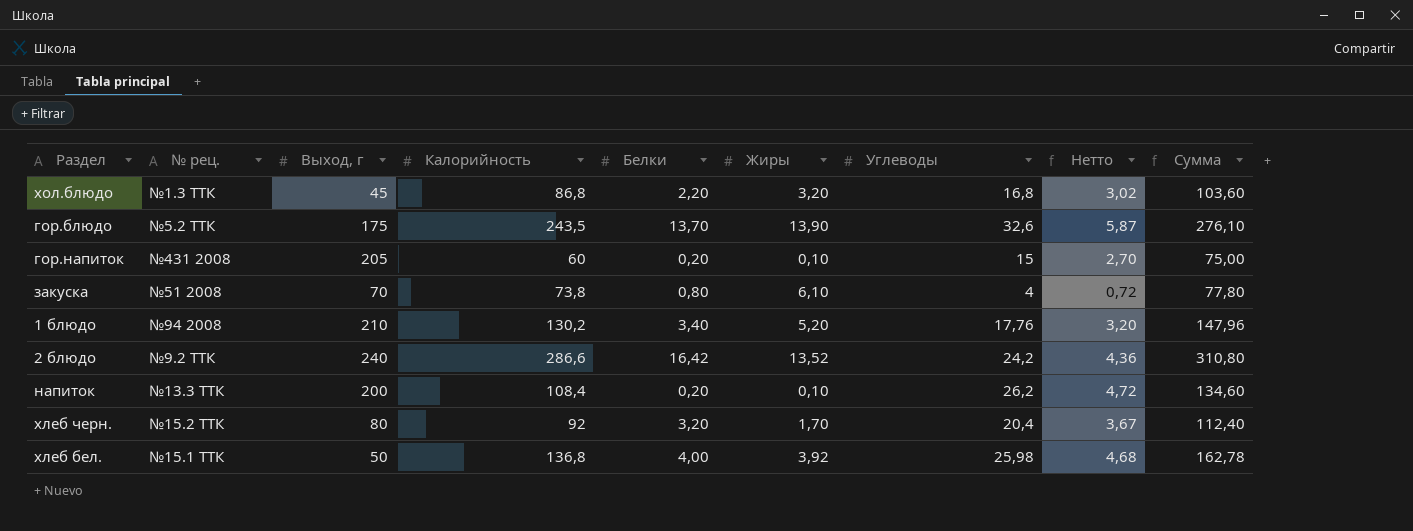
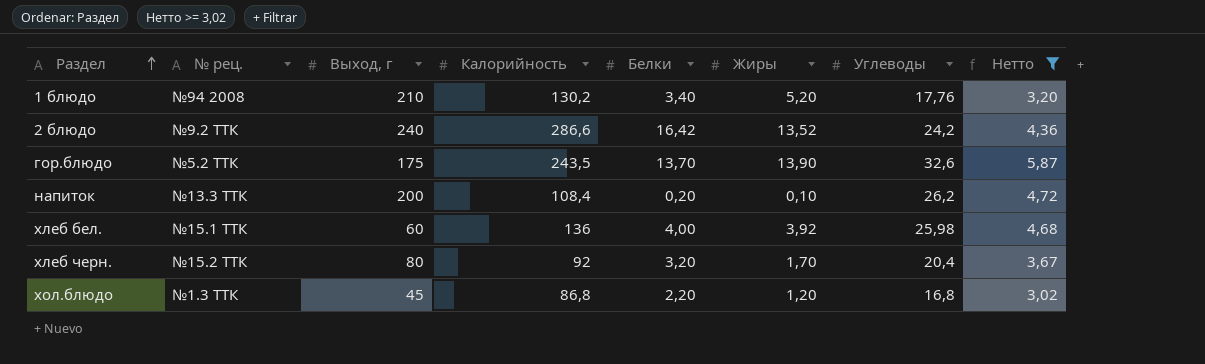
filter: none -> Нетто >= 3,02
row order: none -> Раздел ascending
column Сумма | formula: [Калорийность] + [Углеводы] -> none
хлеб бел. | Выход, г: 50 -> 60
хлеб бел. | Калорийность: 136,8 -> 136
хол.блюдо | Жиры: 3,20 -> 1,20

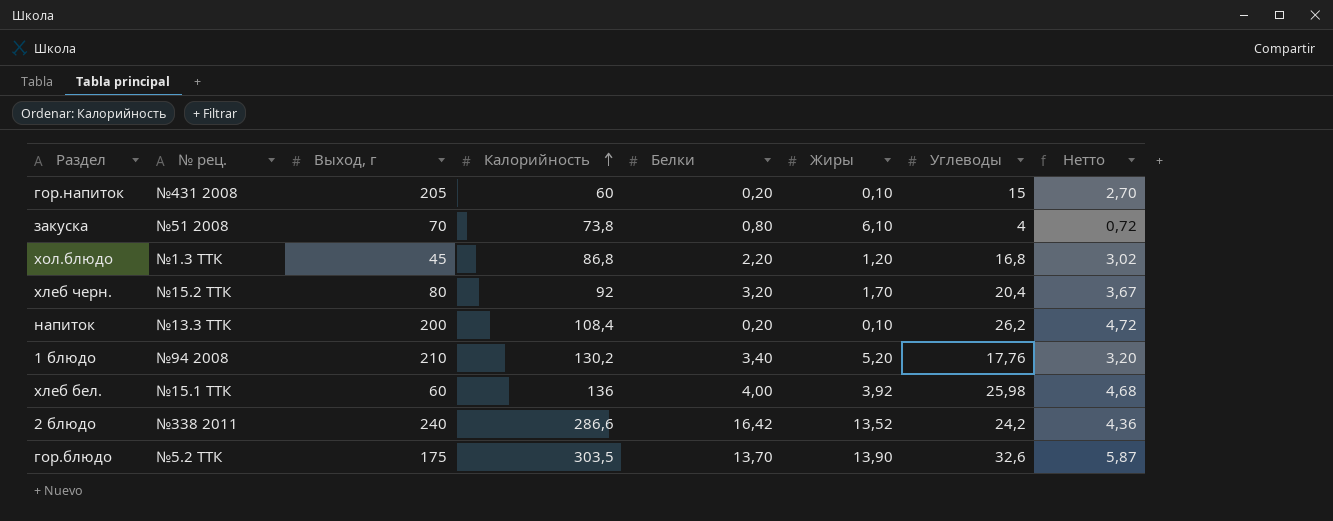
filter: Нетто >= 3,02 -> none
row order: Раздел ascending -> Калорийность ascending
2 блюдо | № рец.: №9.2 ТТК -> №338 2011
гор.блюдо | Калорийность: 243,5 -> 303,5

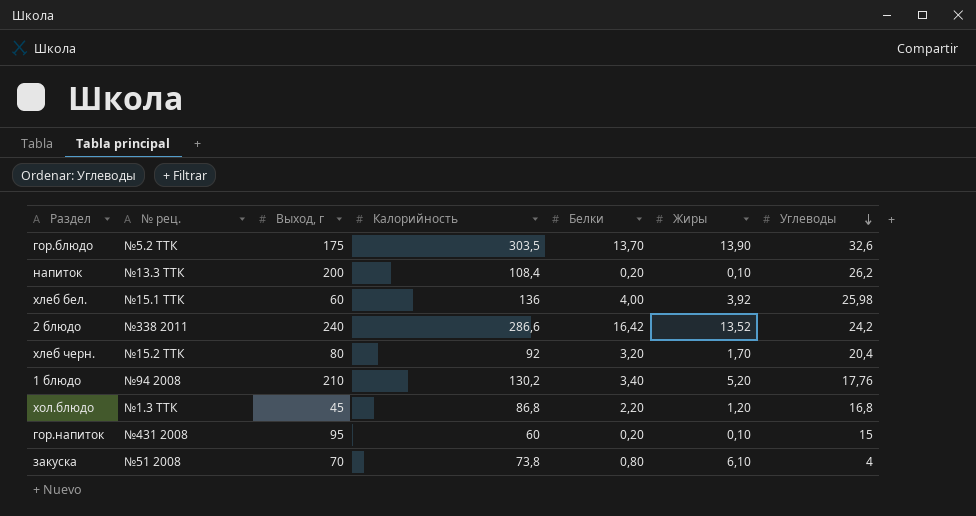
row order: Калорийность ascending -> Углеводы descending
column Нетто | formula: [Углеводы] * 0,18 -> none
гор.напиток | Выход, г: 205 -> 95

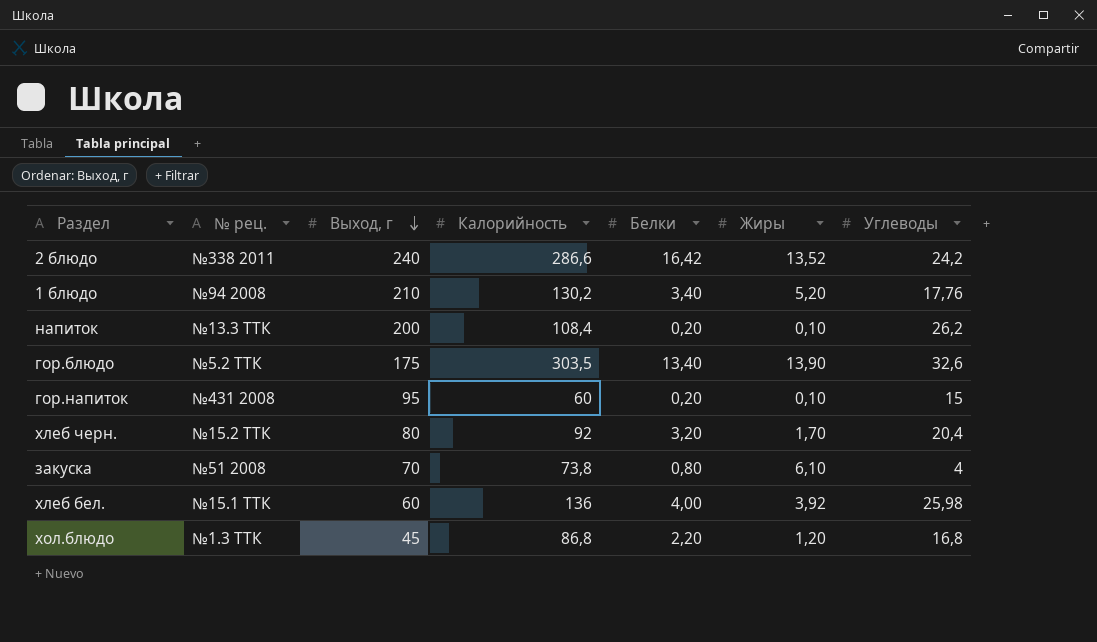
row order: Углеводы descending -> Выход, г descending
гор.блюдо | Белки: 13,70 -> 13,40

